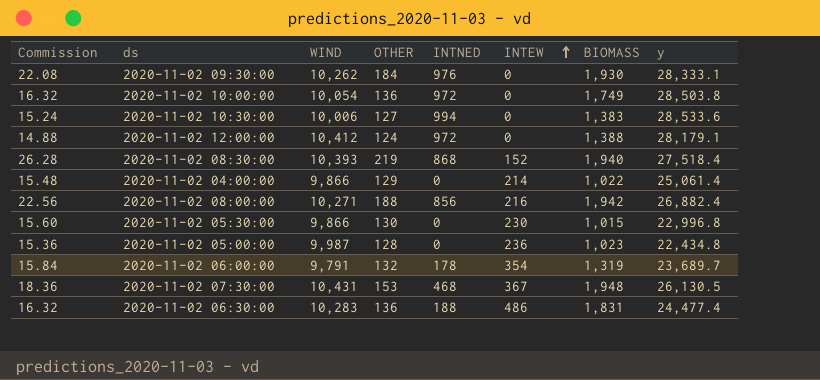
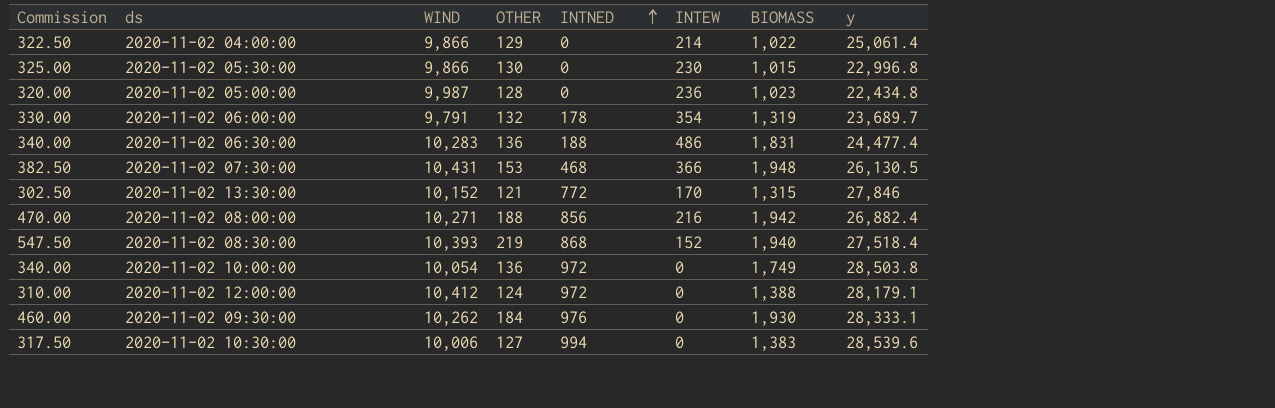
row order: INTEW ascending -> INTNED ascending
column Commission | formula: [OTHER] * 0.12 -> [OTHER] * 2.5
2020-11-02 07:30:00 | INTEW: 367 -> 366
row 2020-11-02 13:30:00: none -> 302.50 | 10,152 | 121 | 772 | 170 | 1,315 | 27,846
2020-11-02 10:30:00 | y: 28,533.6 -> 28,539.6

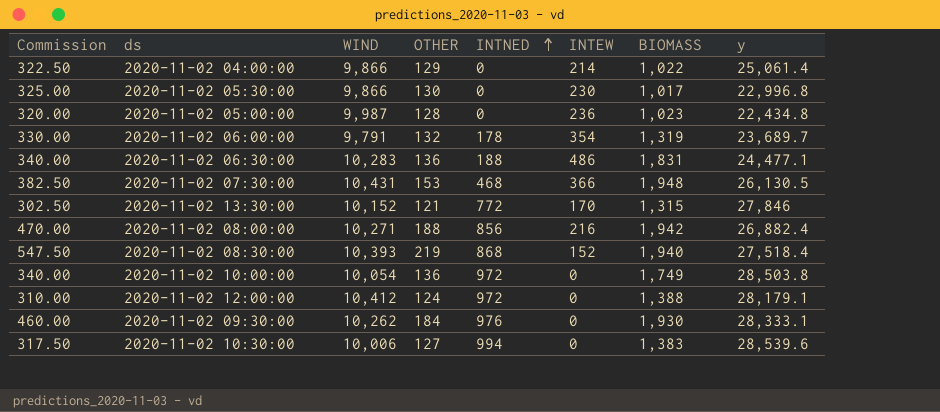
2020-11-02 05:30:00 | BIOMASS: 1,015 -> 1,017
2020-11-02 06:30:00 | y: 24,477.4 -> 24,477.1

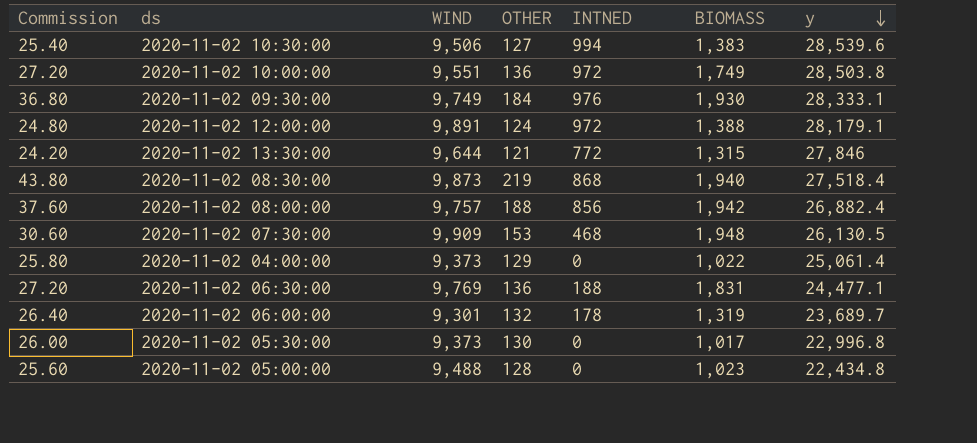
row order: INTNED ascending -> y descending
column INTEW | position: 6 -> none
column Commission | formula: [OTHER] * 2.5 -> [OTHER] * 0.2
2020-11-02 10:30:00 | WIND: 10,006 -> 9,506
2020-11-02 10:00:00 | WIND: 10,054 -> 9,551
2020-11-02 09:30:00 | WIND: 10,262 -> 9,749
2020-11-02 12:00:00 | WIND: 10,412 -> 9,891
2020-11-02 13:30:00 | WIND: 10,152 -> 9,644
2020-11-02 08:30:00 | WIND: 10,393 -> 9,873
2020-11-02 08:00:00 | WIND: 10,271 -> 9,757
2020-11-02 07:30:00 | WIND: 10,431 -> 9,909
2020-11-02 04:00:00 | WIND: 9,866 -> 9,373
2020-11-02 06:30:00 | WIND: 10,283 -> 9,769
2020-11-02 06:00:00 | WIND: 9,791 -> 9,301
2020-11-02 05:30:00 | WIND: 9,866 -> 9,373
2020-11-02 05:00:00 | WIND: 9,987 -> 9,488

